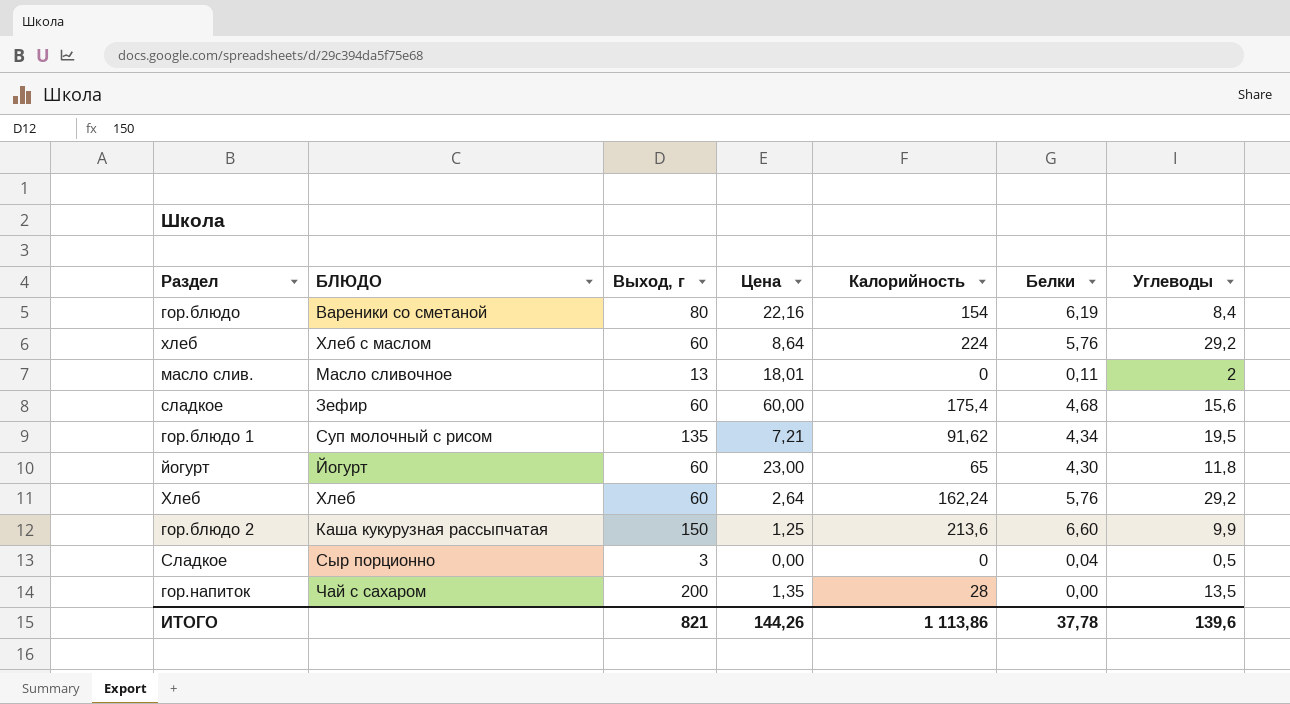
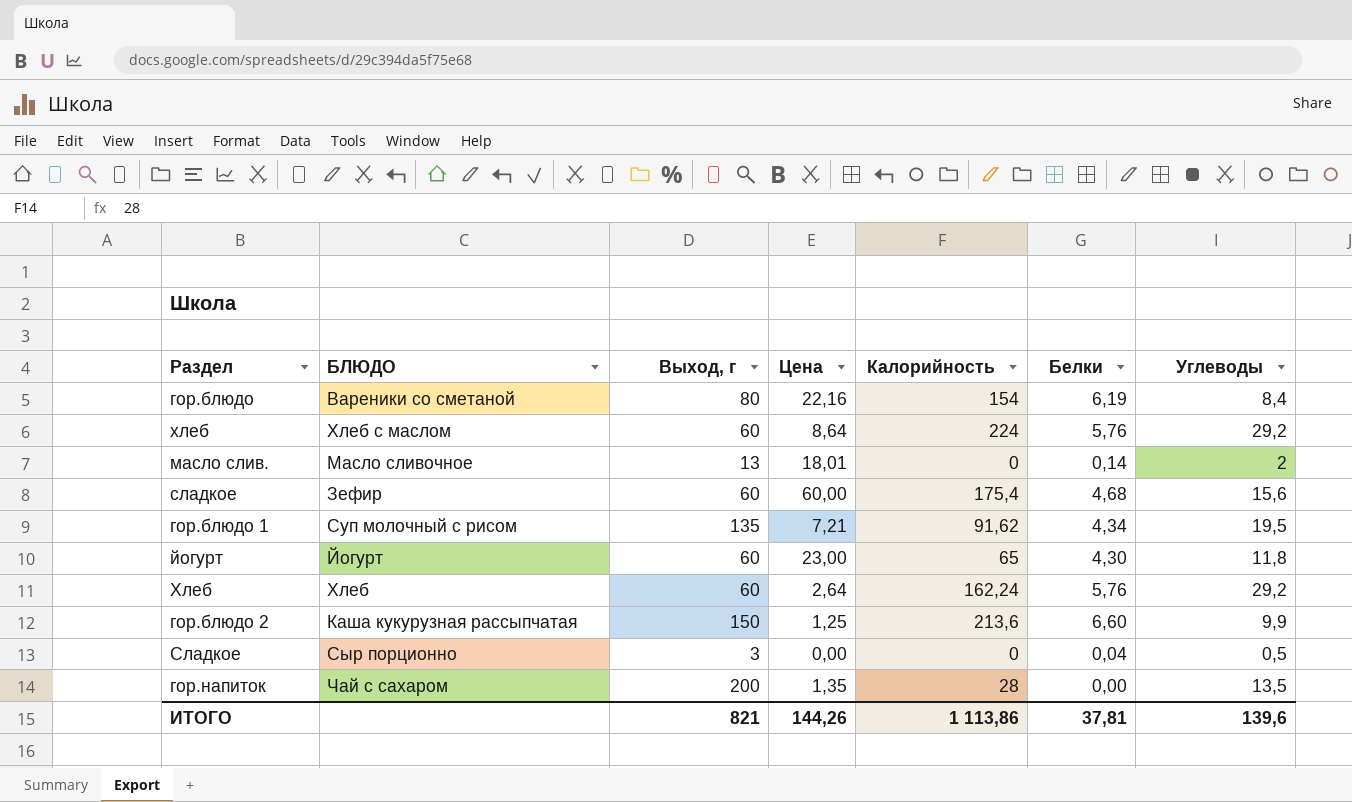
масло слив. | Белки: 0,11 -> 0,14
ИТОГО | Белки: 37,78 -> 37,81

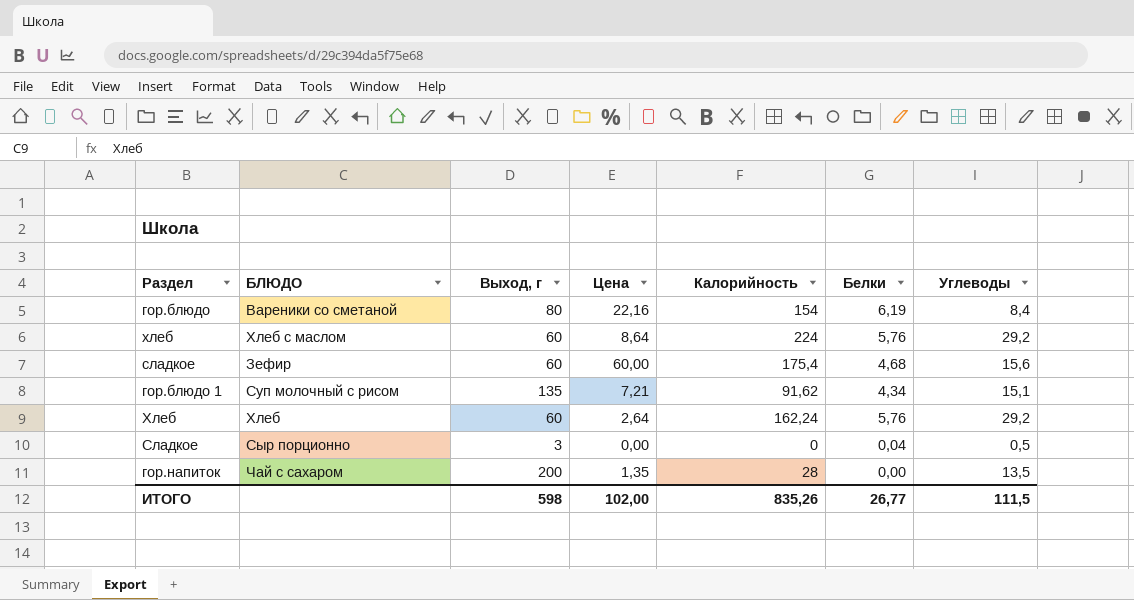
row масло слив.: Масло сливочное | 13 | 18,01 | 0 | 0,14 | 2 -> none
row йогурт: Йогурт | 60 | 23,00 | 65 | 4,30 | 11,8 -> none
row гор.блюдо 2: Каша кукурузная рассыпчатая | 150 | 1,25 | 213,6 | 6,60 | 9,9 -> none
гор.блюдо 1 | Углеводы: 19,5 -> 15,1
ИТОГО | Выход, г: 821 -> 598
ИТОГО | Цена: 144,26 -> 102,00
ИТОГО | Калорийность: 1 113,86 -> 835,26
ИТОГО | Белки: 37,81 -> 26,77
ИТОГО | Углеводы: 139,6 -> 111,5

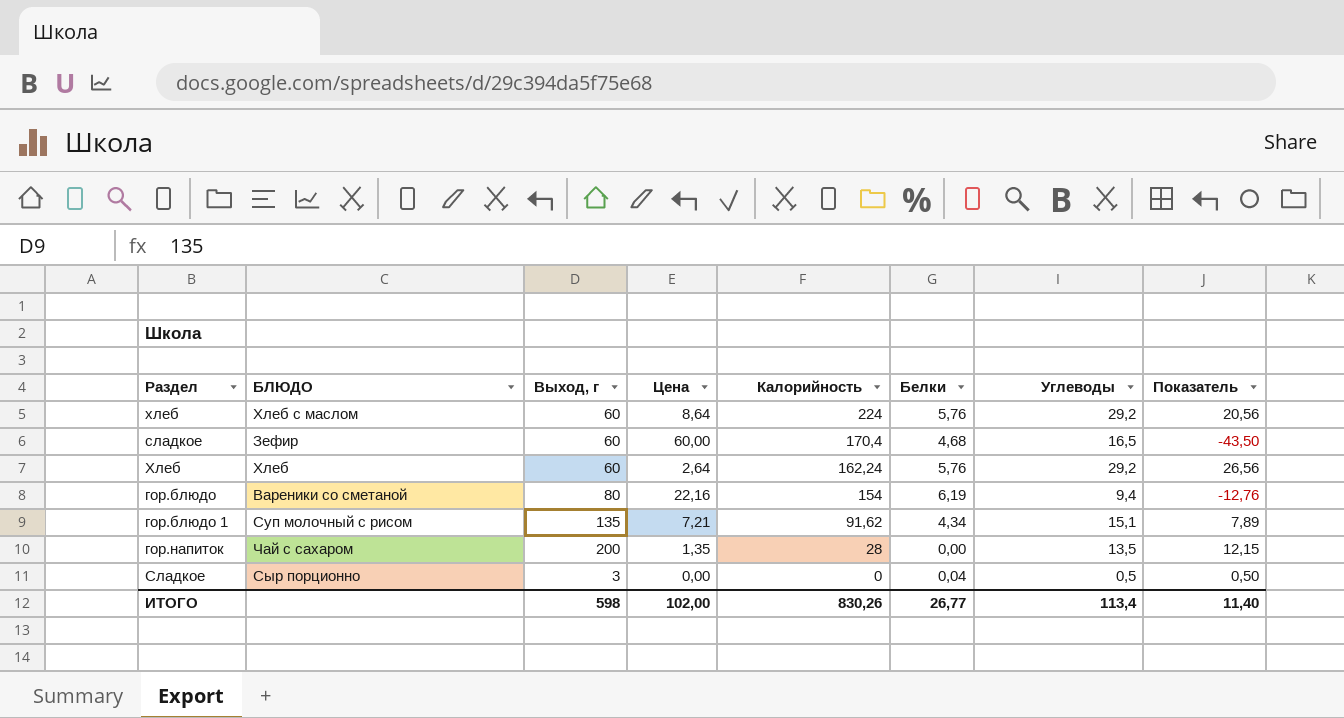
row order: none -> Калорийность descending
column Показатель | formula: none -> [Углеводы] - [Цена]
сладкое | Калорийность: 175,4 -> 170,4
сладкое | Углеводы: 15,6 -> 16,5
гор.блюдо | Углеводы: 8,4 -> 9,4
ИТОГО | Калорийность: 835,26 -> 830,26
ИТОГО | Углеводы: 111,5 -> 113,4

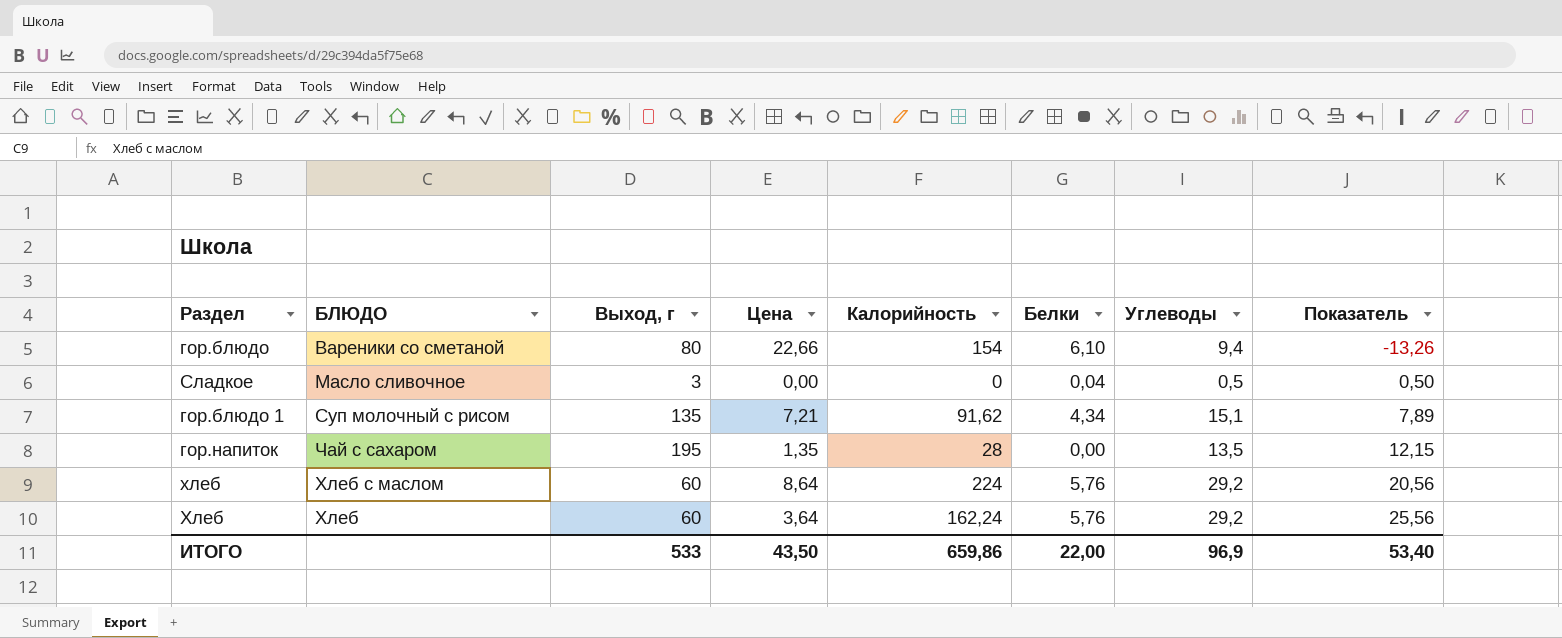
row order: Калорийность descending -> Показатель ascending
row сладкое: Зефир | 60 | 60,00 | 170,4 | 4,68 | 16,5 | -43,50 -> none
гор.блюдо | Цена: 22,16 -> 22,66
гор.блюдо | Белки: 6,19 -> 6,10
гор.блюдо | Показатель: -12,76 -> -13,26
Сладкое | БЛЮДО: Сыр порционно -> Масло сливочное
гор.напиток | Выход, г: 200 -> 195
Хлеб | Цена: 2,64 -> 3,64
Хлеб | Показатель: 26,56 -> 25,56
ИТОГО | Выход, г: 598 -> 533
ИТОГО | Цена: 102,00 -> 43,50
ИТОГО | Калорийность: 830,26 -> 659,86
ИТОГО | Белки: 26,77 -> 22,00
ИТОГО | Углеводы: 113,4 -> 96,9
ИТОГО | Показатель: 11,40 -> 53,40

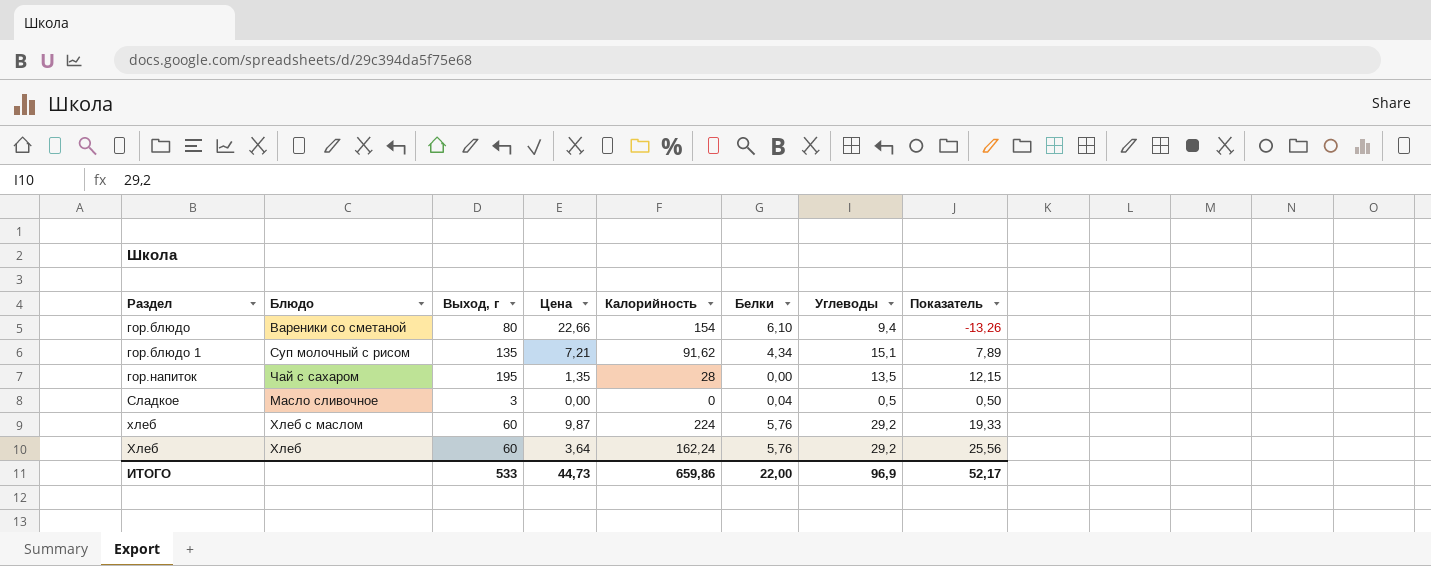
row order: Показатель ascending -> Раздел ascending
column name: БЛЮДО -> Блюдо
хлеб | Цена: 8,64 -> 9,87
хлеб | Показатель: 20,56 -> 19,33
ИТОГО | Цена: 43,50 -> 44,73
ИТОГО | Показатель: 53,40 -> 52,17

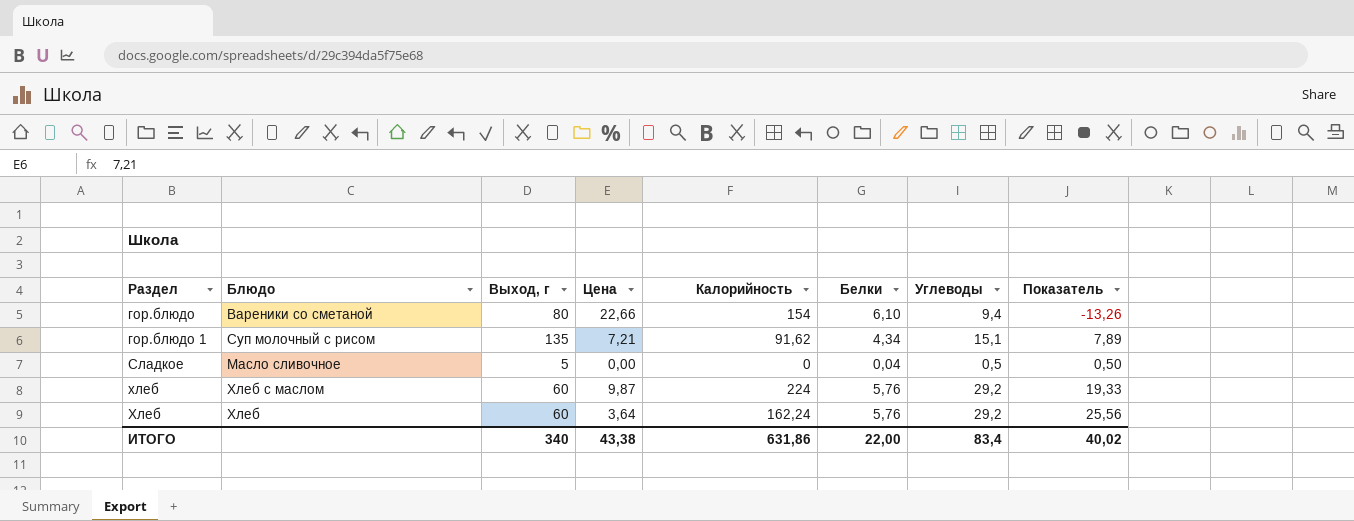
row гор.напиток: Чай с сахаром | 195 | 1,35 | 28 | 0,00 | 13,5 | 12,15 -> none
Сладкое | Выход, г: 3 -> 5
ИТОГО | Выход, г: 533 -> 340
ИТОГО | Цена: 44,73 -> 43,38
ИТОГО | Калорийность: 659,86 -> 631,86
ИТОГО | Углеводы: 96,9 -> 83,4
ИТОГО | Показатель: 52,17 -> 40,02

